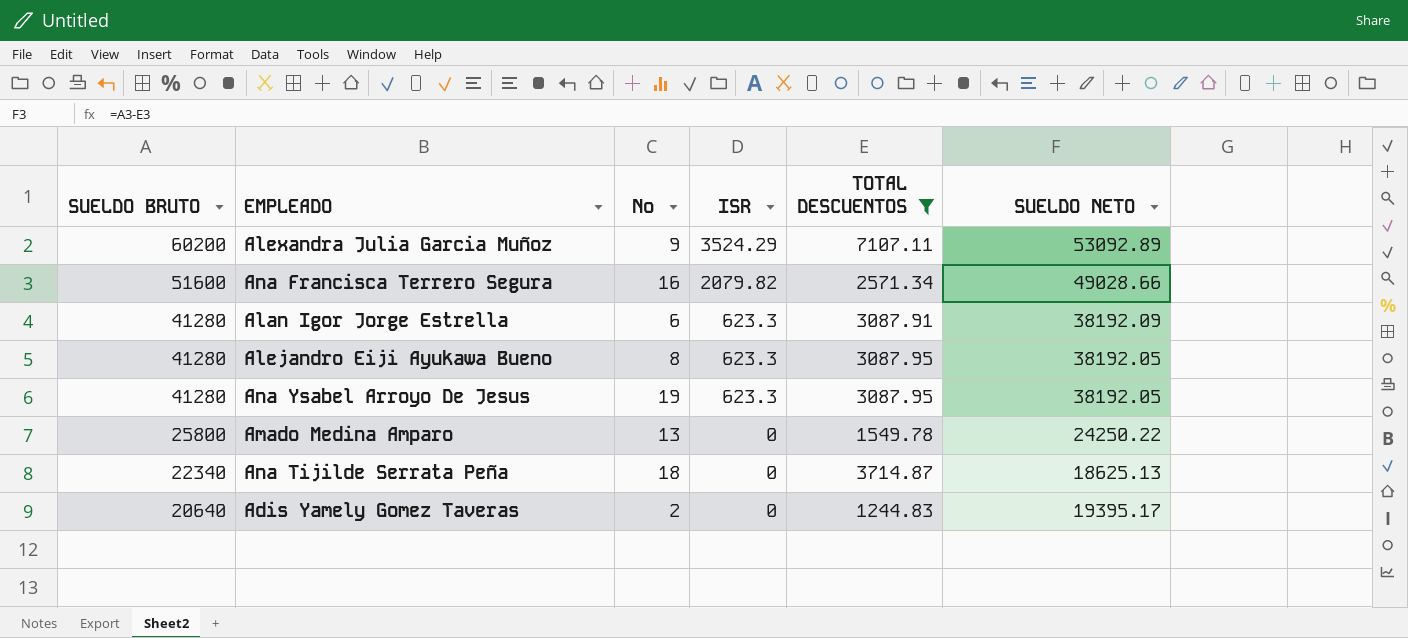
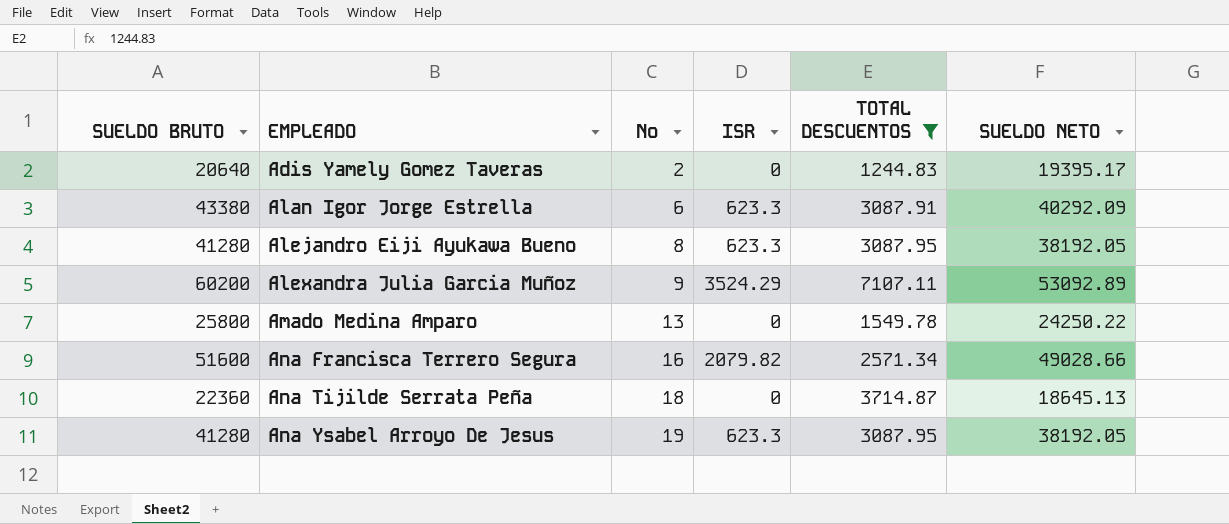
row order: SUELDO BRUTO descending -> EMPLEADO ascending
Alan Igor Jorge Estrella | SUELDO BRUTO: 41280 -> 43380
Alan Igor Jorge Estrella | SUELDO NETO: 38192.09 -> 40292.09
Ana Tijilde Serrata Peña | SUELDO BRUTO: 22340 -> 22360
Ana Tijilde Serrata Peña | SUELDO NETO: 18625.13 -> 18645.13

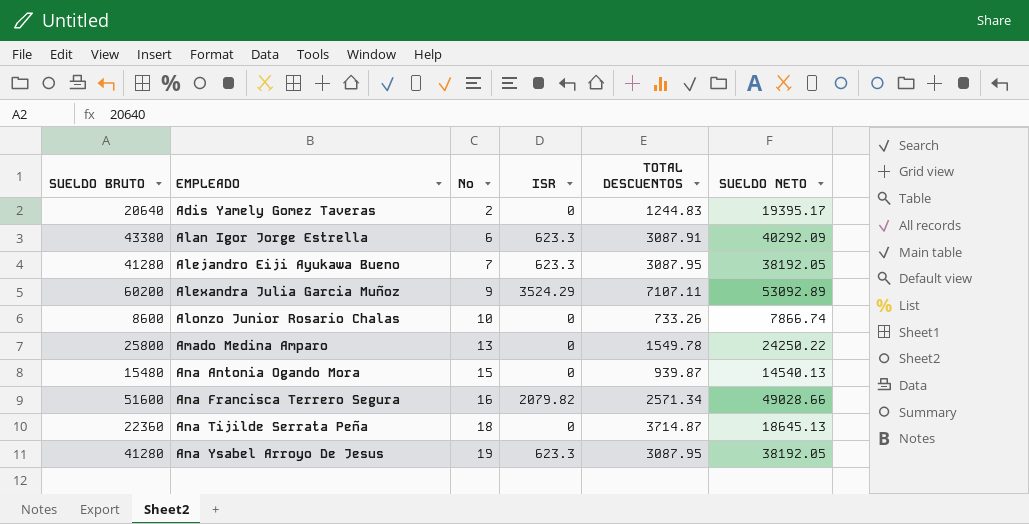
filter: TOTAL DESCUENTOS >= 1244.83 -> none
Alejandro Eiji Ayukawa Bueno | No: 8 -> 7

